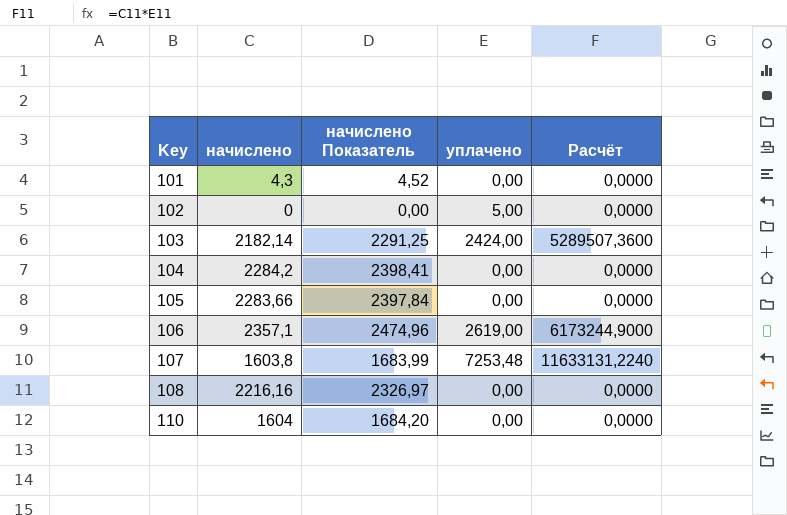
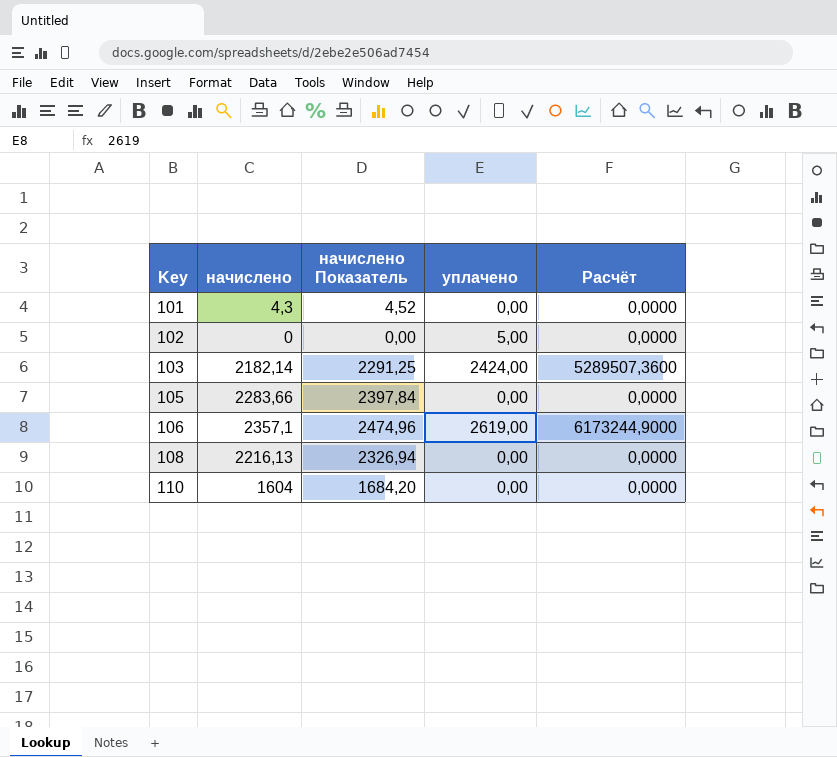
row 104: 2284,2 | 2398,41 | 0,00 | 0,0000 -> none
row 107: 1603,8 | 1683,99 | 7253,48 | 11633131,2240 -> none
108 | начислено: 2216,16 -> 2216,13
108 | начислено Показатель: 2326,97 -> 2326,94

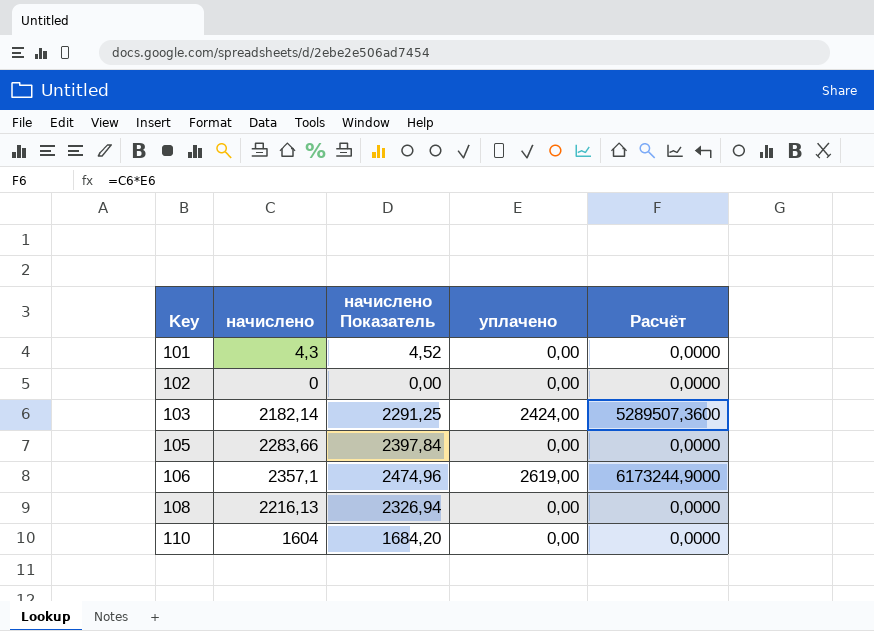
102 | уплачено: 5,00 -> 0,00

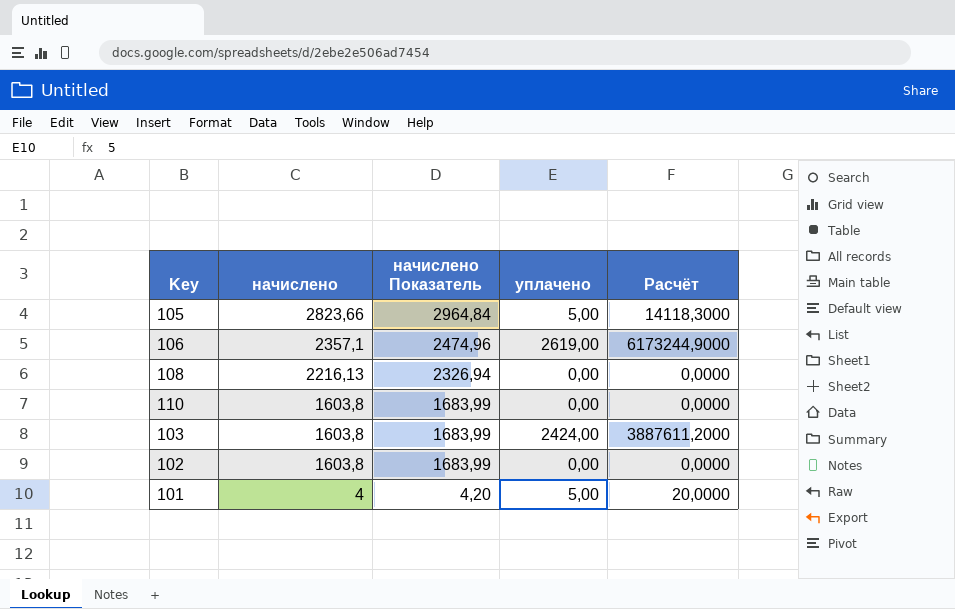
row order: Key ascending -> начислено descending
105 | начислено: 2283,66 -> 2823,66
105 | начислено Показатель: 2397,84 -> 2964,84
105 | уплачено: 0,00 -> 5,00
105 | Расчёт: 0,0000 -> 14118,3000
110 | начислено: 1604 -> 1603,8
110 | начислено Показатель: 1684,20 -> 1683,99
103 | начислено: 2182,14 -> 1603,8
103 | начислено Показатель: 2291,25 -> 1683,99
103 | Расчёт: 5289507,3600 -> 3887611,2000
102 | начислено: 0 -> 1603,8
102 | начислено Показатель: 0,00 -> 1683,99
101 | начислено: 4,3 -> 4
101 | начислено Показатель: 4,52 -> 4,20
101 | уплачено: 0,00 -> 5,00
101 | Расчёт: 0,0000 -> 20,0000

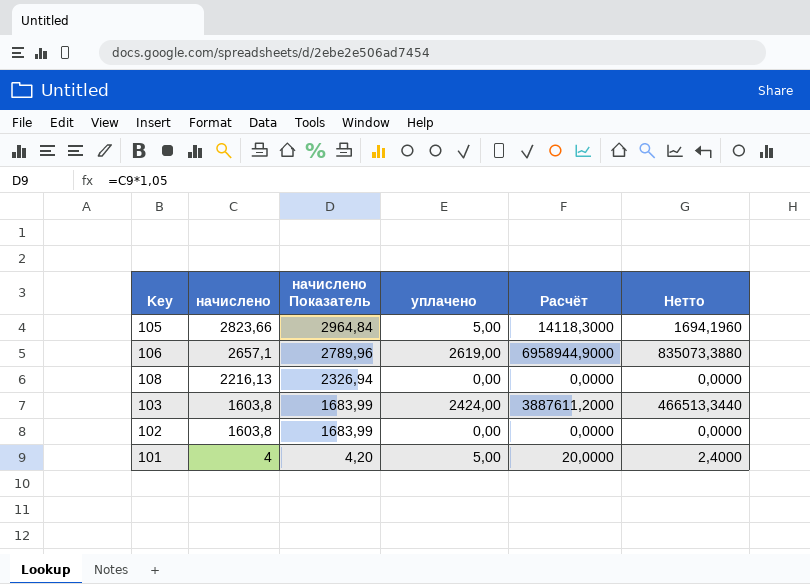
column Нетто | formula: none -> [Расчёт] * 0,12
row 110: 1603,8 | 1683,99 | 0,00 | 0,0000 -> none
106 | начислено: 2357,1 -> 2657,1
106 | начислено Показатель: 2474,96 -> 2789,96
106 | Расчёт: 6173244,9000 -> 6958944,9000

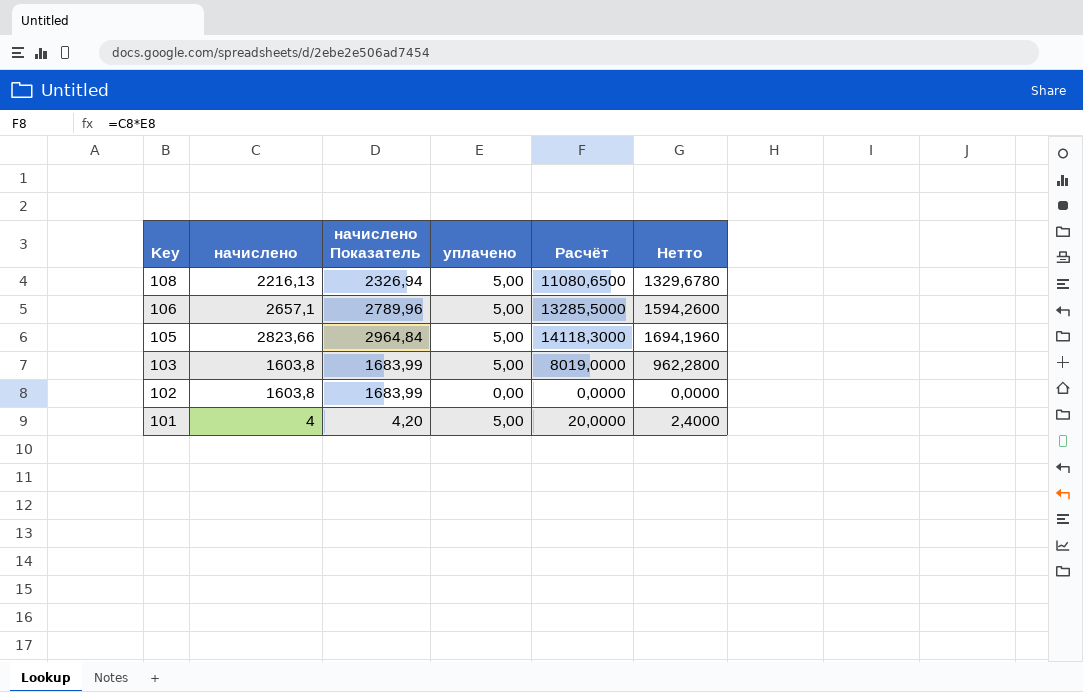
row order: начислено descending -> Key descending
108 | уплачено: 0,00 -> 5,00
108 | Расчёт: 0,0000 -> 11080,6500
108 | Нетто: 0,0000 -> 1329,6780
106 | уплачено: 2619,00 -> 5,00
106 | Расчёт: 6958944,9000 -> 13285,5000
106 | Нетто: 835073,3880 -> 1594,2600
103 | уплачено: 2424,00 -> 5,00
103 | Расчёт: 3887611,2000 -> 8019,0000
103 | Нетто: 466513,3440 -> 962,2800

